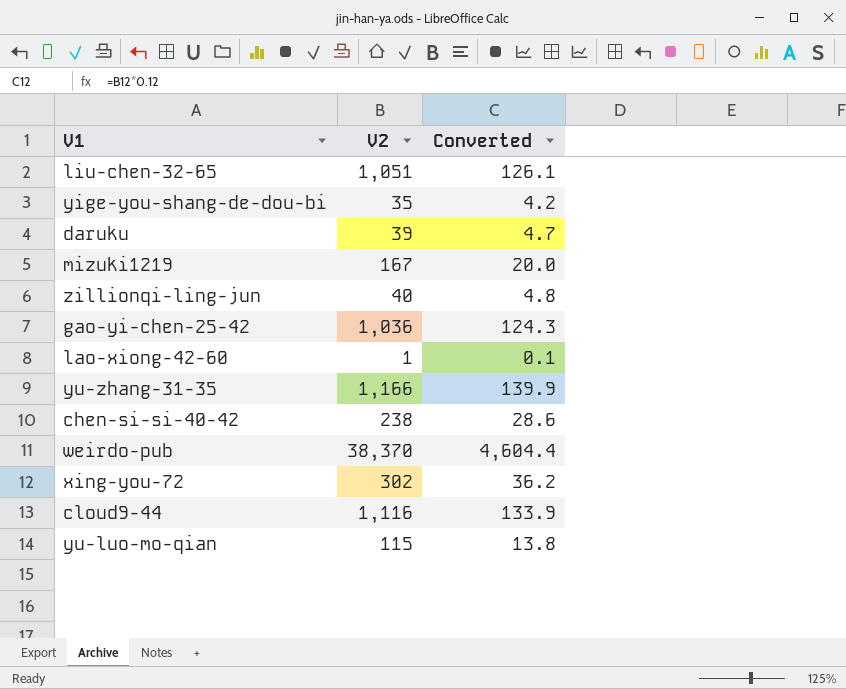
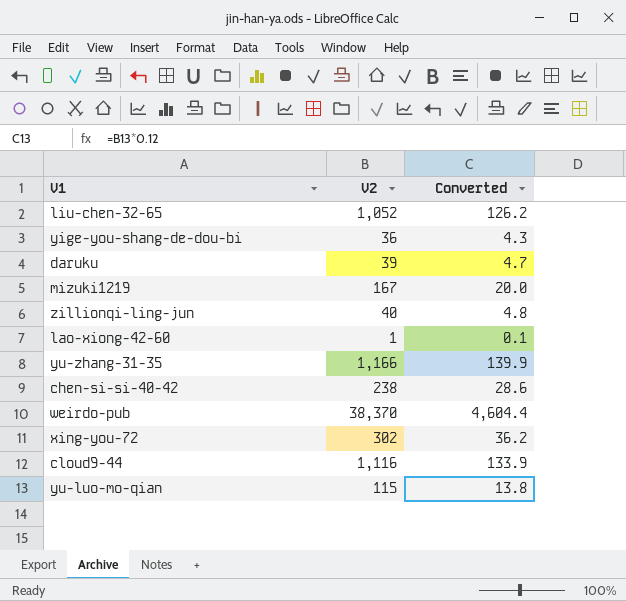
row gao-yi-chen-25-42: 1,036 | 124.3 -> none
liu-chen-32-65 | V2: 1,051 -> 1,052
liu-chen-32-65 | Converted: 126.1 -> 126.2
yige-you-shang-de-dou-bi | V2: 35 -> 36
yige-you-shang-de-dou-bi | Converted: 4.2 -> 4.3

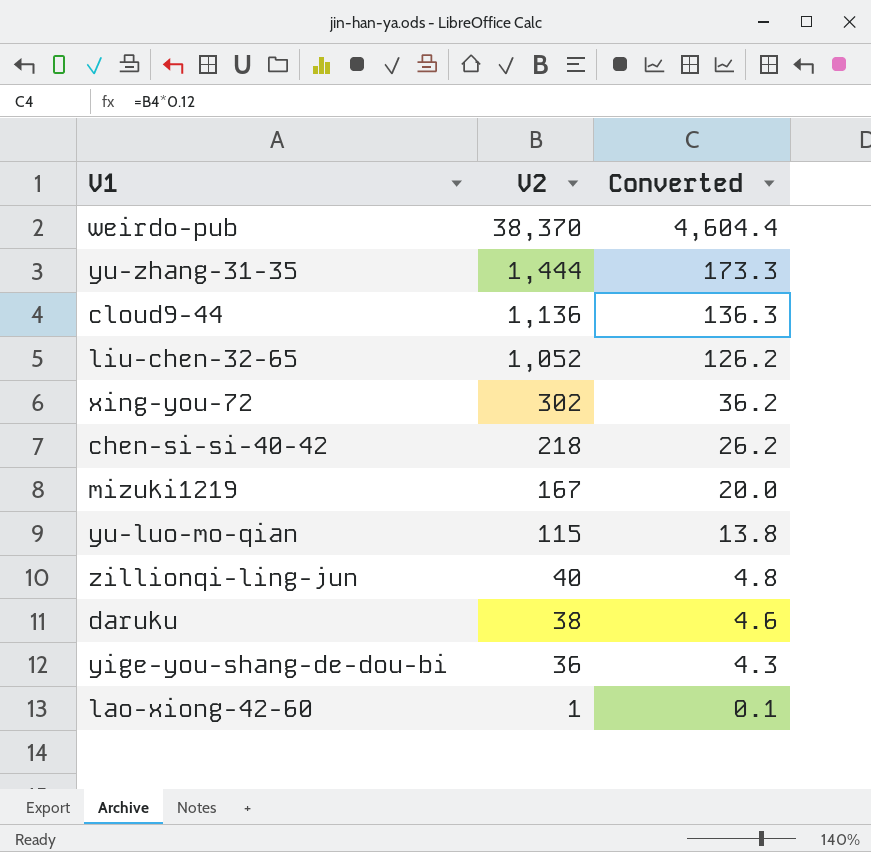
row order: none -> V2 descending
yu-zhang-31-35 | V2: 1,166 -> 1,444
yu-zhang-31-35 | Converted: 139.9 -> 173.3
cloud9-44 | V2: 1,116 -> 1,136
cloud9-44 | Converted: 133.9 -> 136.3
chen-si-si-40-42 | V2: 238 -> 218
chen-si-si-40-42 | Converted: 28.6 -> 26.2
daruku | V2: 39 -> 38
daruku | Converted: 4.7 -> 4.6

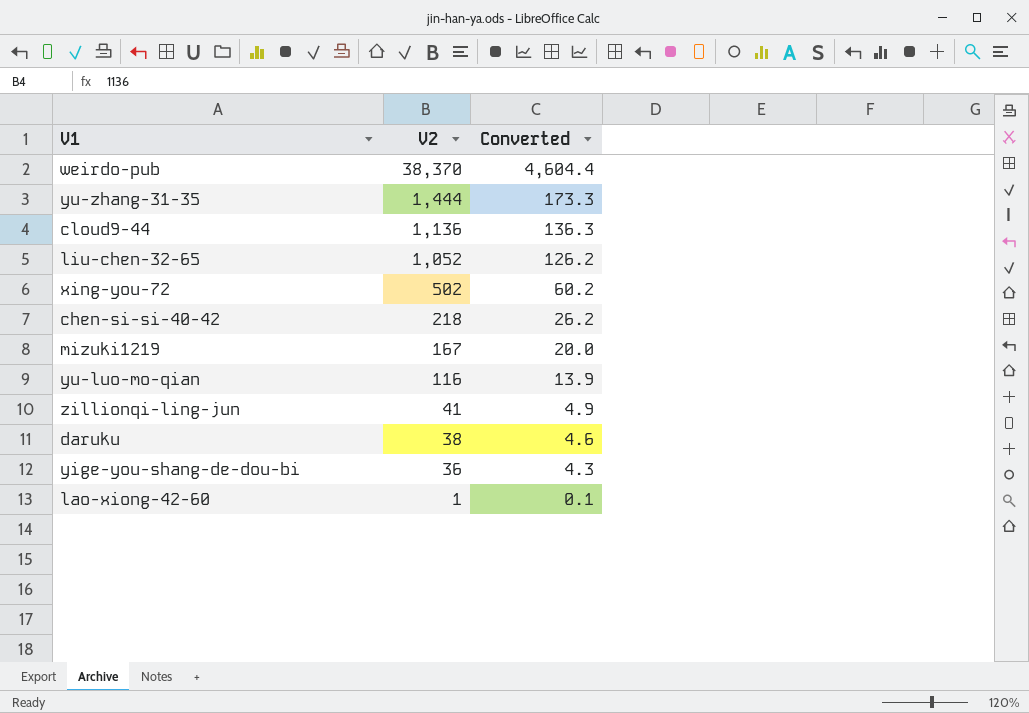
xing-you-72 | V2: 302 -> 502
xing-you-72 | Converted: 36.2 -> 60.2
yu-luo-mo-qian | V2: 115 -> 116
yu-luo-mo-qian | Converted: 13.8 -> 13.9
zillionqi-ling-jun | V2: 40 -> 41
zillionqi-ling-jun | Converted: 4.8 -> 4.9

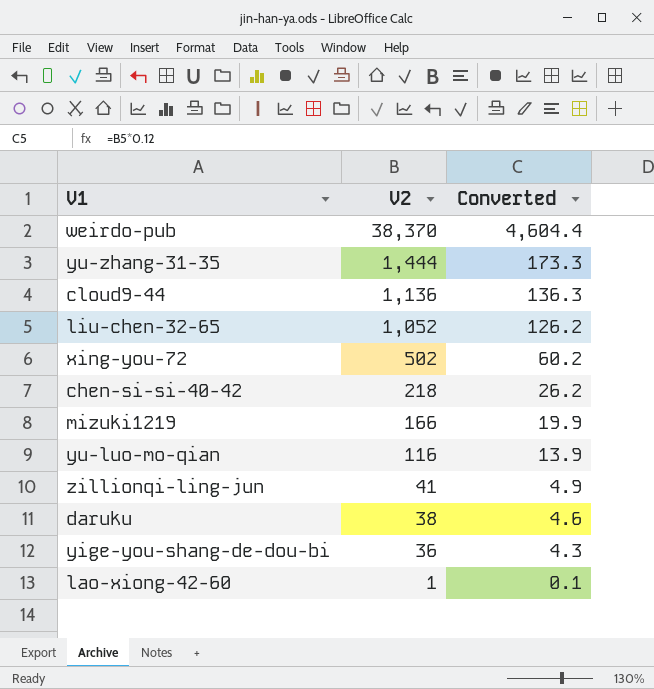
mizuki1219 | V2: 167 -> 166
mizuki1219 | Converted: 20.0 -> 19.9

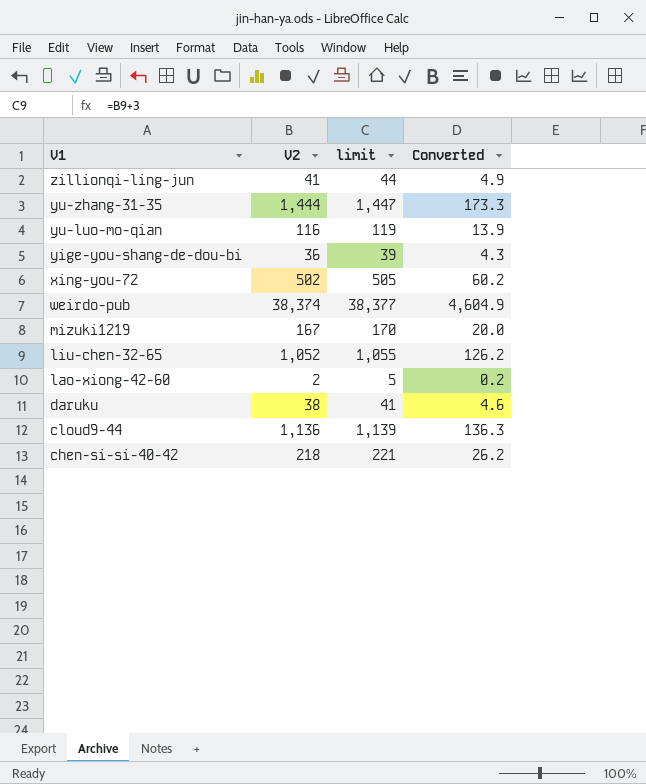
row order: V2 descending -> V1 descending
column limit | formula: none -> [V2] + 3
weirdo-pub | V2: 38,370 -> 38,374
weirdo-pub | Converted: 4,604.4 -> 4,604.9
mizuki1219 | V2: 166 -> 167
mizuki1219 | Converted: 19.9 -> 20.0
lao-xiong-42-60 | V2: 1 -> 2
lao-xiong-42-60 | Converted: 0.1 -> 0.2

